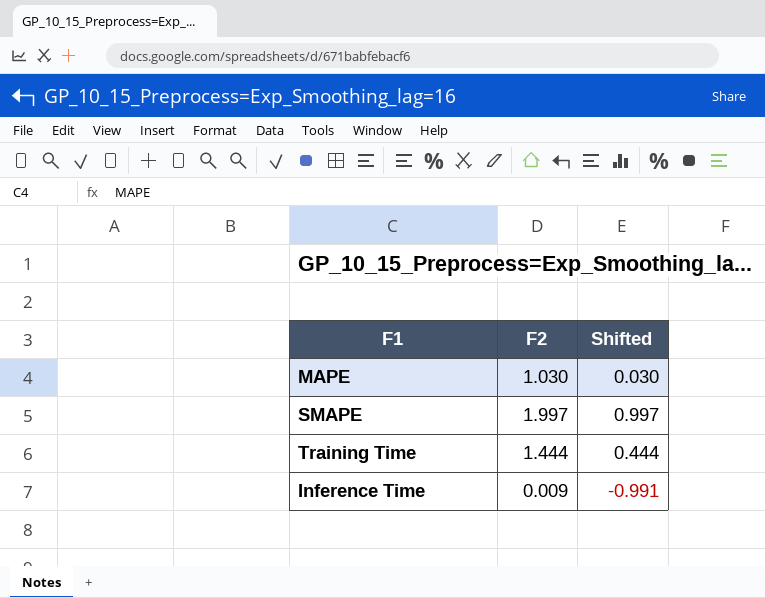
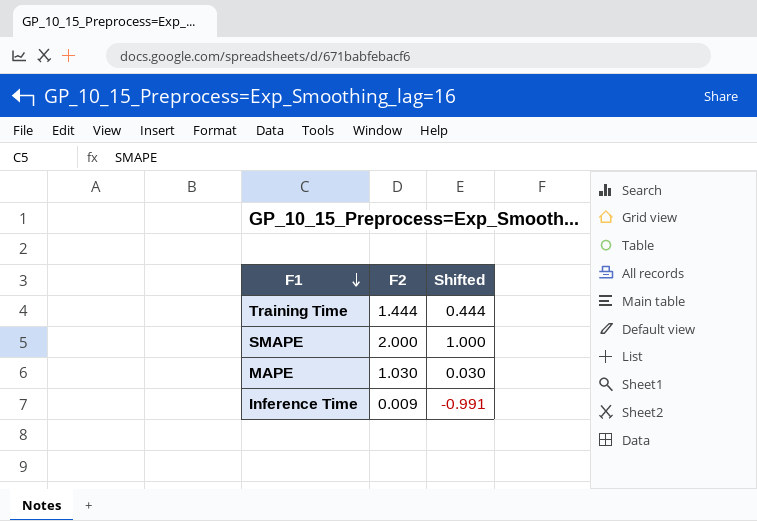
row order: none -> F1 descending
SMAPE | F2: 1.997 -> 2.000
SMAPE | Shifted: 0.997 -> 1.000

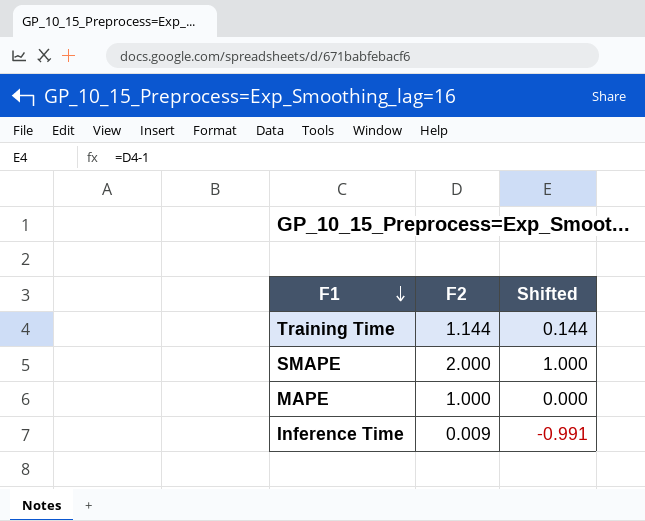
Training Time | F2: 1.444 -> 1.144
Training Time | Shifted: 0.444 -> 0.144
MAPE | F2: 1.030 -> 1.000
MAPE | Shifted: 0.030 -> 0.000

